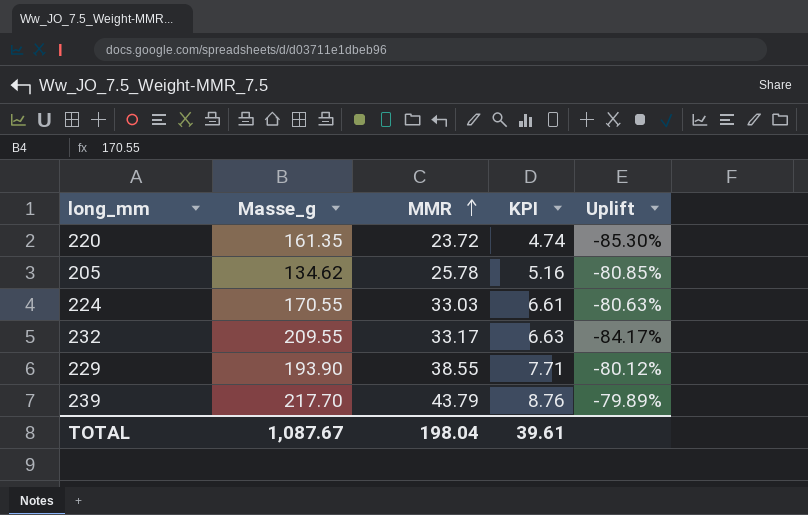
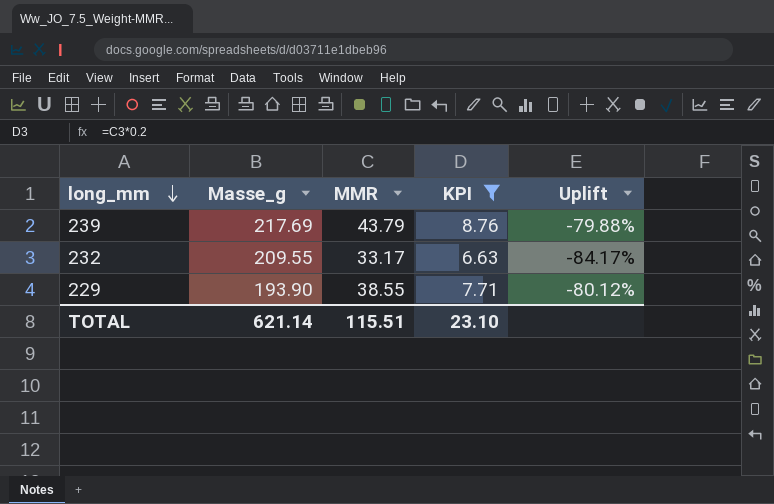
filter: none -> KPI >= 6.63
row order: MMR ascending -> long_mm descending
239 | Masse_g: 217.70 -> 217.69
239 | Uplift: -79.89% -> -79.88%
TOTAL | Masse_g: 1,087.67 -> 621.14
TOTAL | MMR: 198.04 -> 115.51
TOTAL | KPI: 39.61 -> 23.10

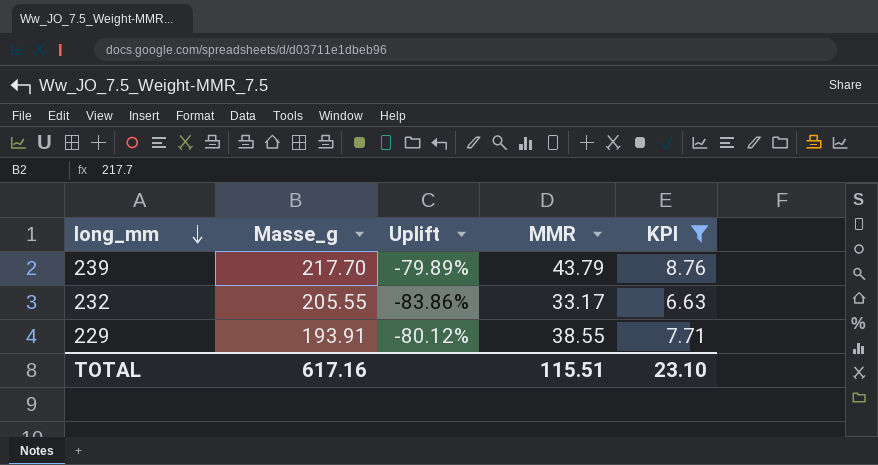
column Uplift | position: 5 -> 3
239 | Masse_g: 217.69 -> 217.70
239 | Uplift: -79.88% -> -79.89%
232 | Masse_g: 209.55 -> 205.55
232 | Uplift: -84.17% -> -83.86%
229 | Masse_g: 193.90 -> 193.91
TOTAL | Masse_g: 621.14 -> 617.16

